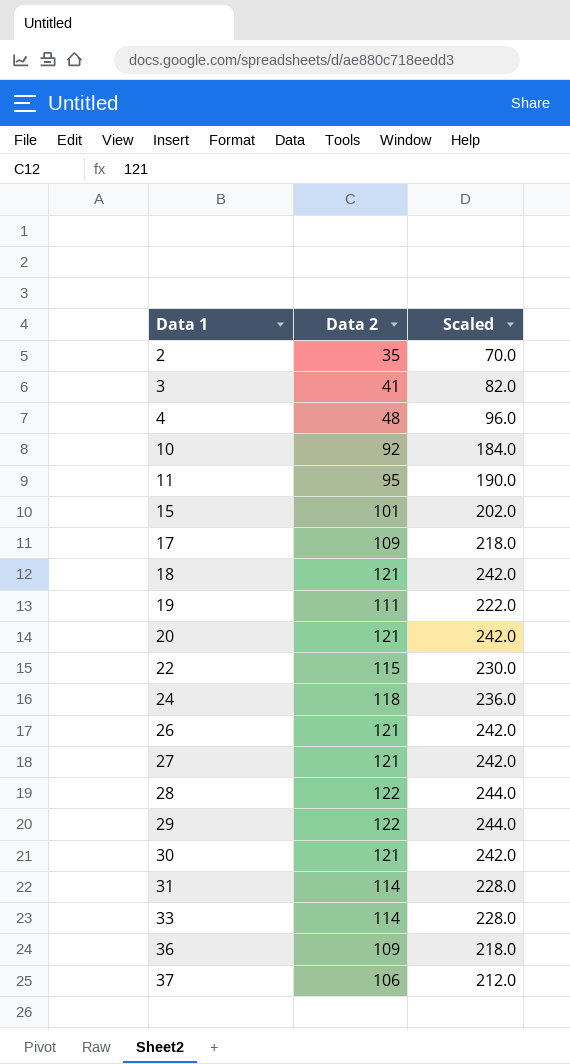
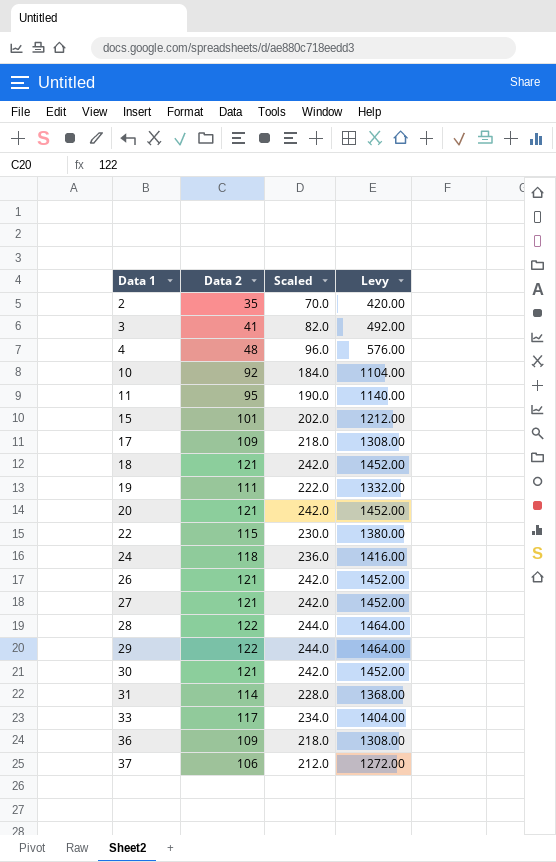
column Levy | formula: none -> [Data 2] * 12
33 | Data 2: 114 -> 117
33 | Scaled: 228.0 -> 234.0

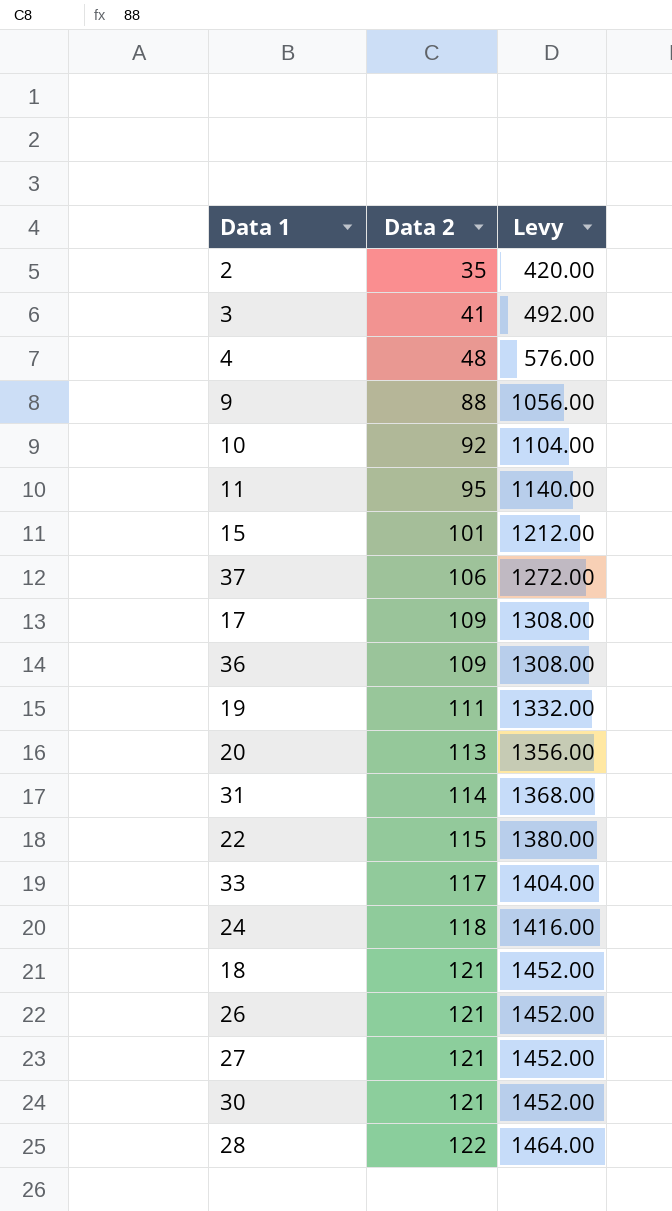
row order: Data 1 ascending -> Data 2 ascending
column Scaled | formula: [Data 2] * 2 -> none
row 29: 122 | 244.0 | 1464.00 -> none
row 9: none -> 88 | 1056.00
20 | Data 2: 121 -> 113
20 | Levy: 1452.00 -> 1356.00

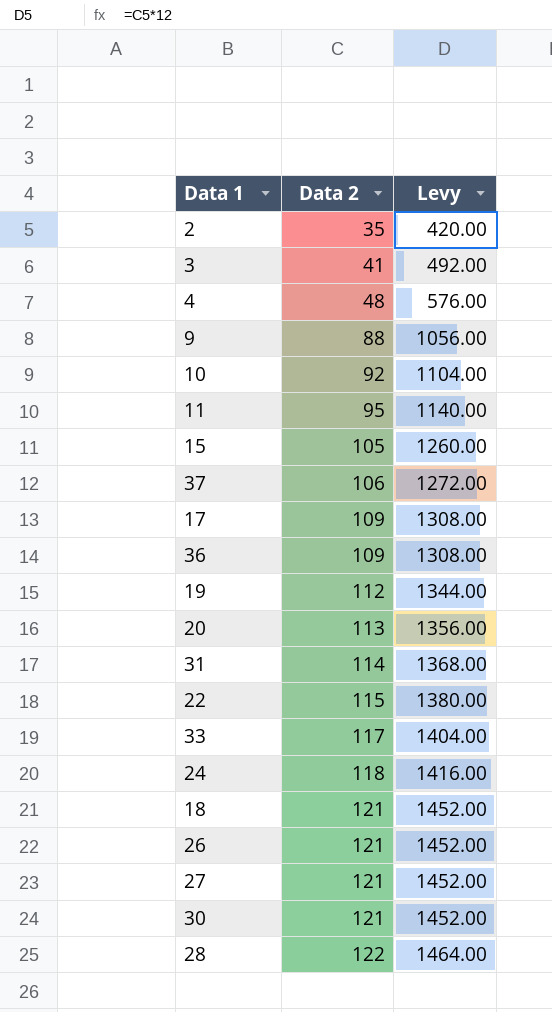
15 | Data 2: 101 -> 105
15 | Levy: 1212.00 -> 1260.00
19 | Data 2: 111 -> 112
19 | Levy: 1332.00 -> 1344.00

